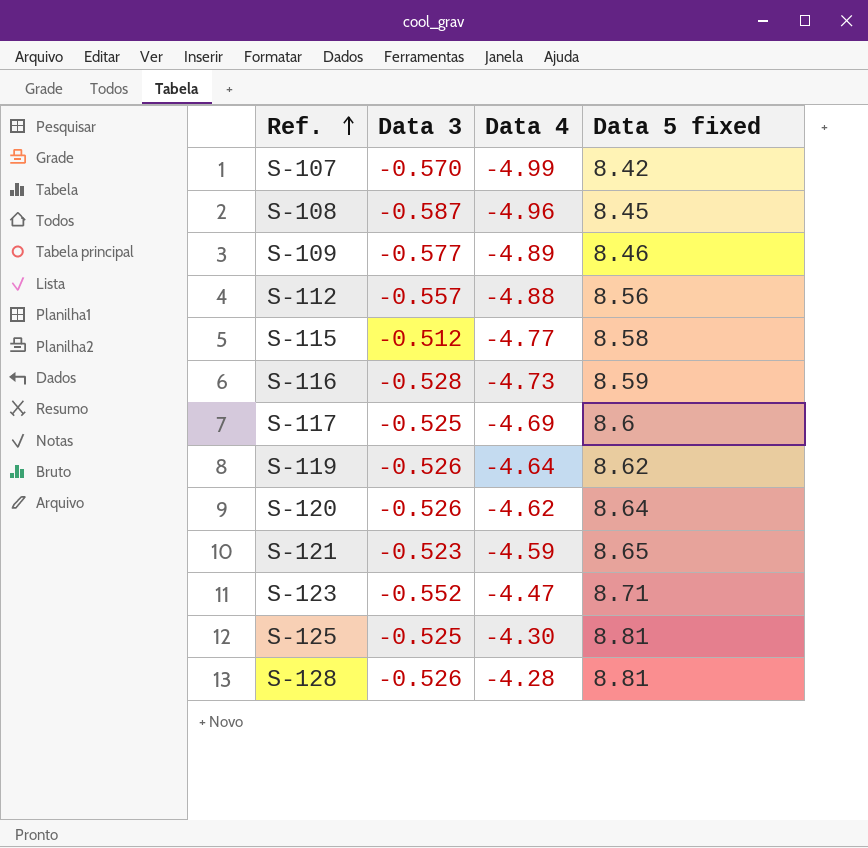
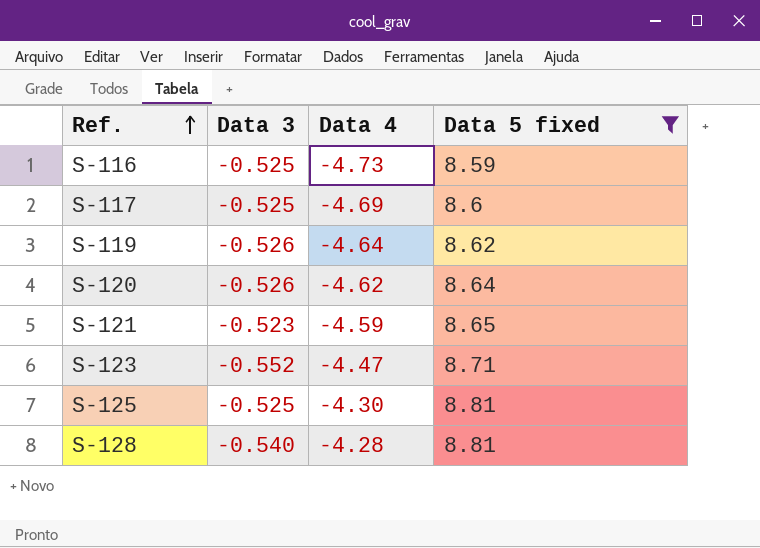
filter: none -> Data 5 fixed >= 8.59
S-116 | Data 3: -0.528 -> -0.525
S-128 | Data 3: -0.526 -> -0.540

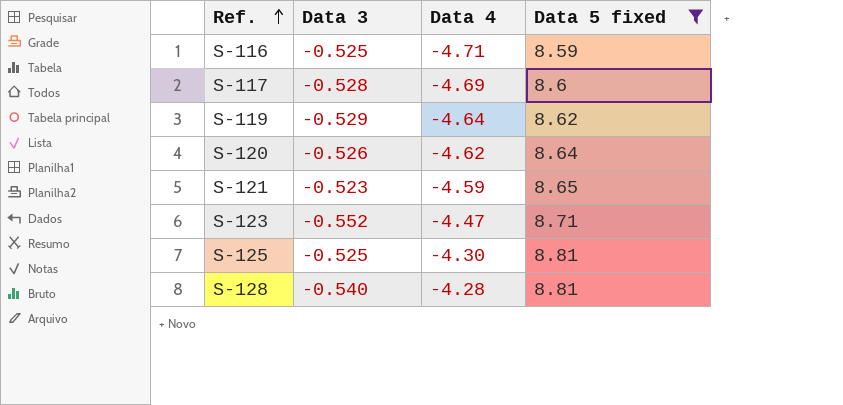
S-116 | Data 4: -4.73 -> -4.71
S-117 | Data 3: -0.525 -> -0.528
S-119 | Data 3: -0.526 -> -0.529

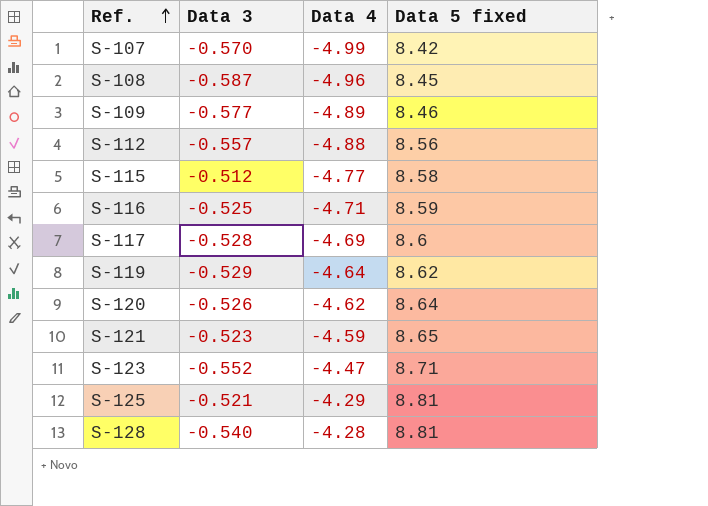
filter: Data 5 fixed >= 8.59 -> none
S-125 | Data 3: -0.525 -> -0.521
S-125 | Data 4: -4.30 -> -4.29

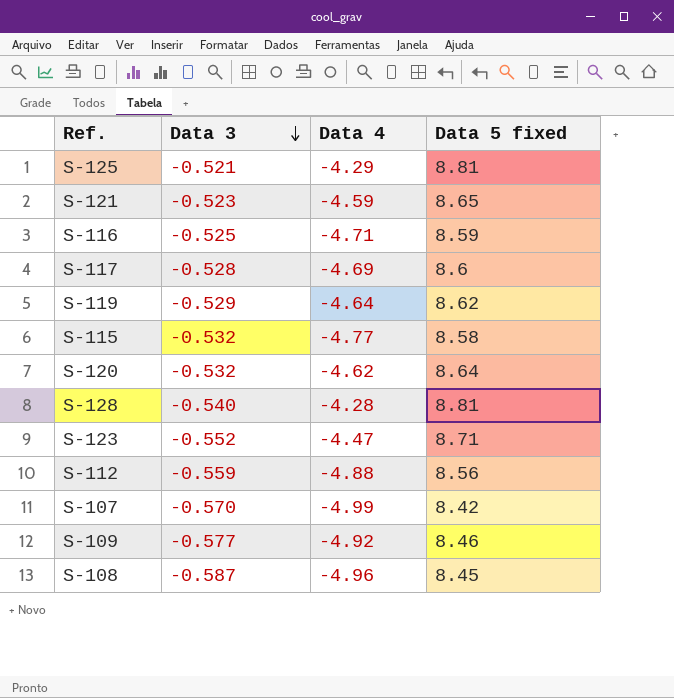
row order: Ref. ascending -> Data 3 descending
S-115 | Data 3: -0.512 -> -0.532
S-120 | Data 3: -0.526 -> -0.532
S-112 | Data 3: -0.557 -> -0.559
S-109 | Data 4: -4.89 -> -4.92

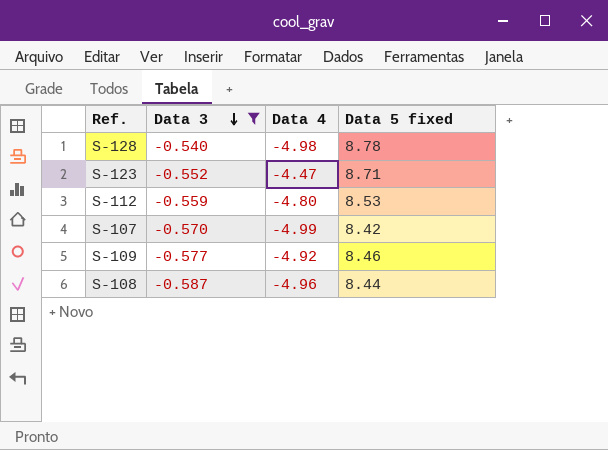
filter: none -> Data 3 <= -0.540
S-128 | Data 4: -4.28 -> -4.98
S-128 | Data 5 fixed: 8.81 -> 8.78
S-112 | Data 4: -4.88 -> -4.80
S-112 | Data 5 fixed: 8.56 -> 8.53
S-108 | Data 5 fixed: 8.45 -> 8.44

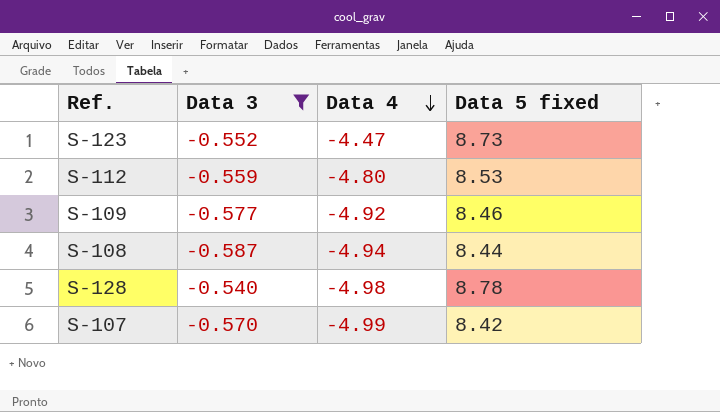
row order: Data 3 descending -> Data 4 descending
S-123 | Data 5 fixed: 8.71 -> 8.73
S-108 | Data 4: -4.96 -> -4.94

